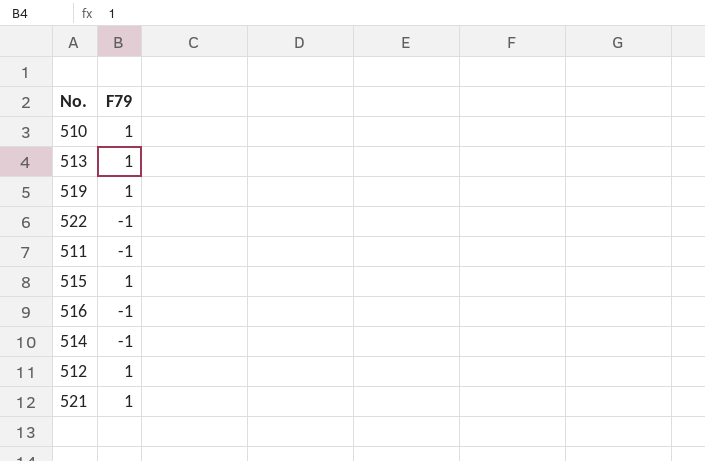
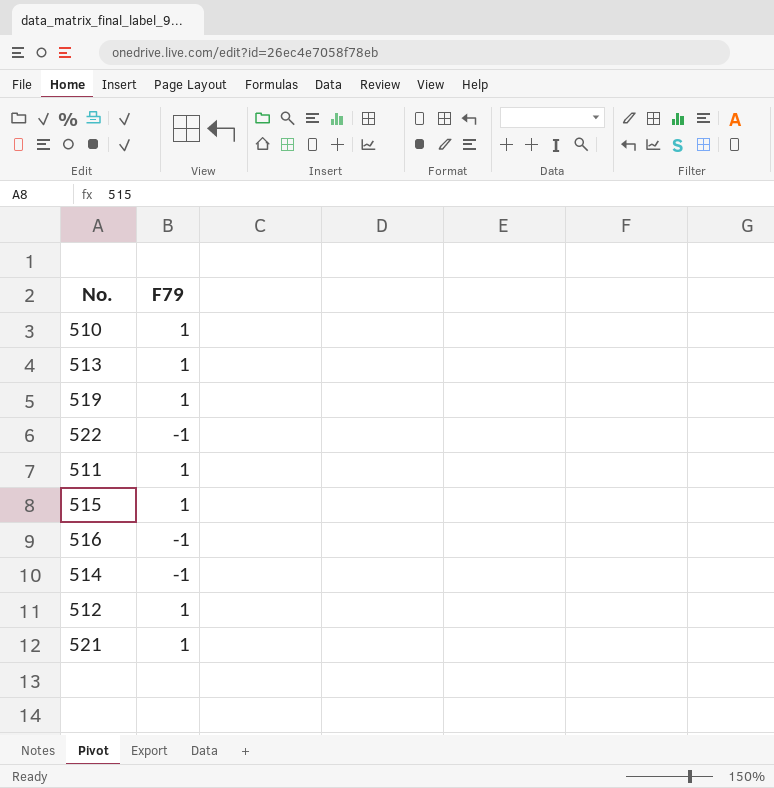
511 | F79: -1 -> 1

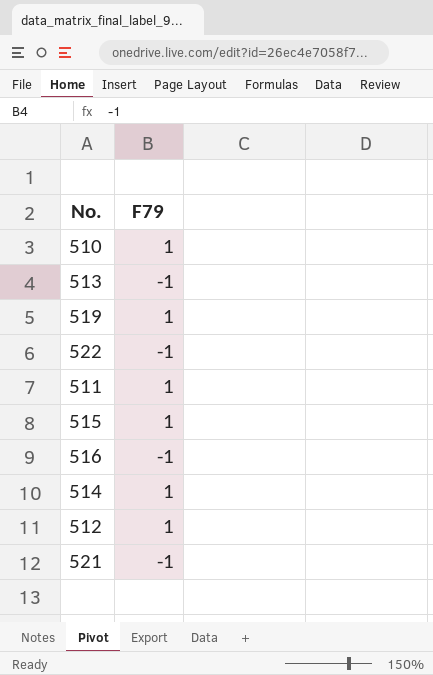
513 | F79: 1 -> -1
514 | F79: -1 -> 1
521 | F79: 1 -> -1

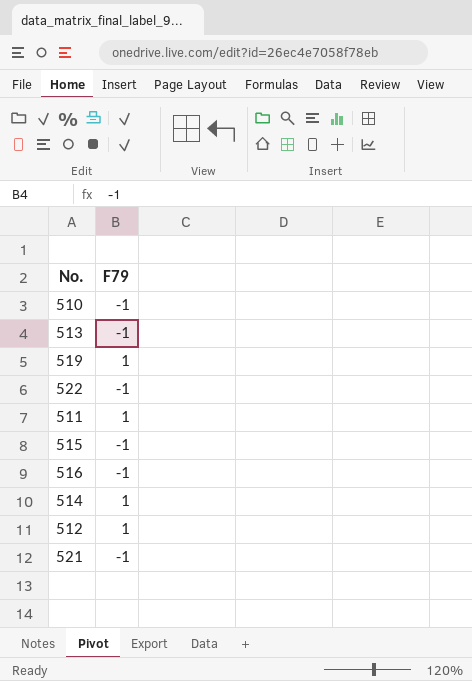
510 | F79: 1 -> -1
515 | F79: 1 -> -1

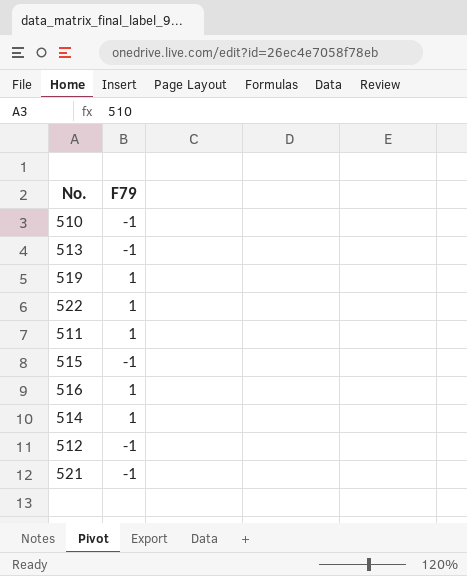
522 | F79: -1 -> 1
516 | F79: -1 -> 1
512 | F79: 1 -> -1

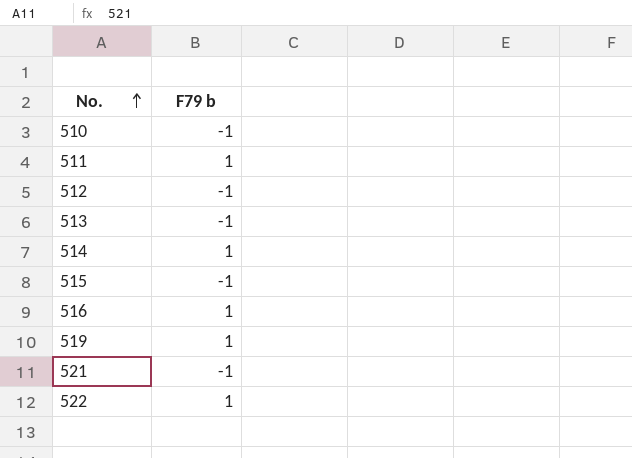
row order: none -> No. ascending
column name: F79 -> F79 b

